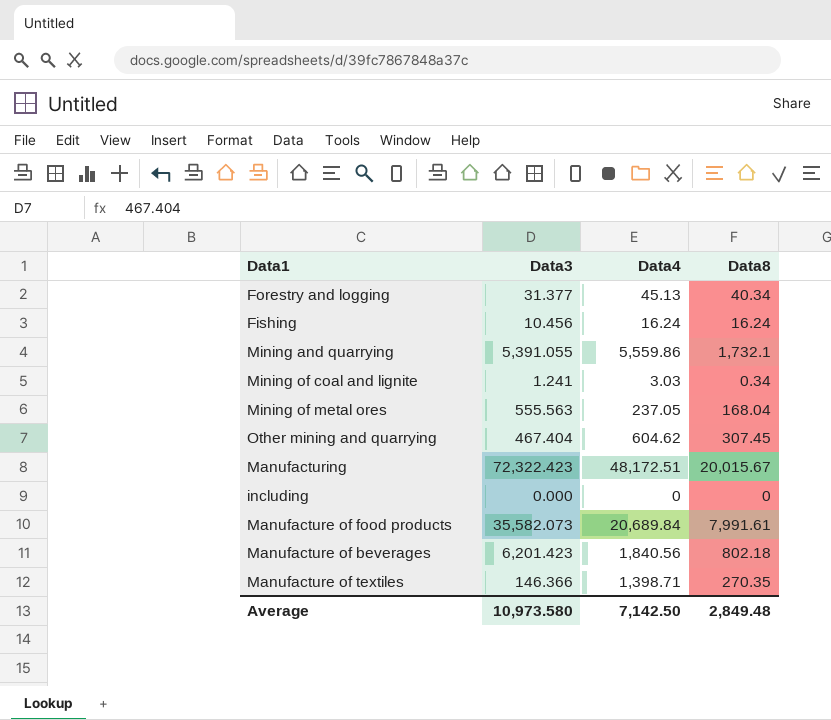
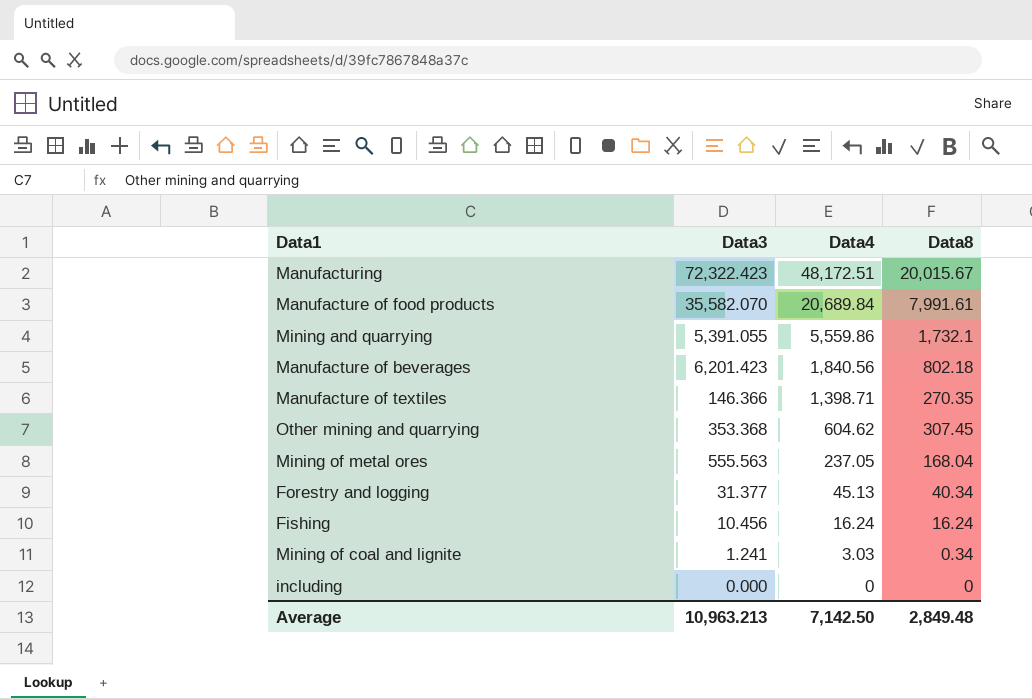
row order: none -> Data4 descending
Manufacture of food products | Data3: 35,582.073 -> 35,582.070
Other mining and quarrying | Data3: 467.404 -> 353.368
Average | Data3: 10,973.580 -> 10,963.213

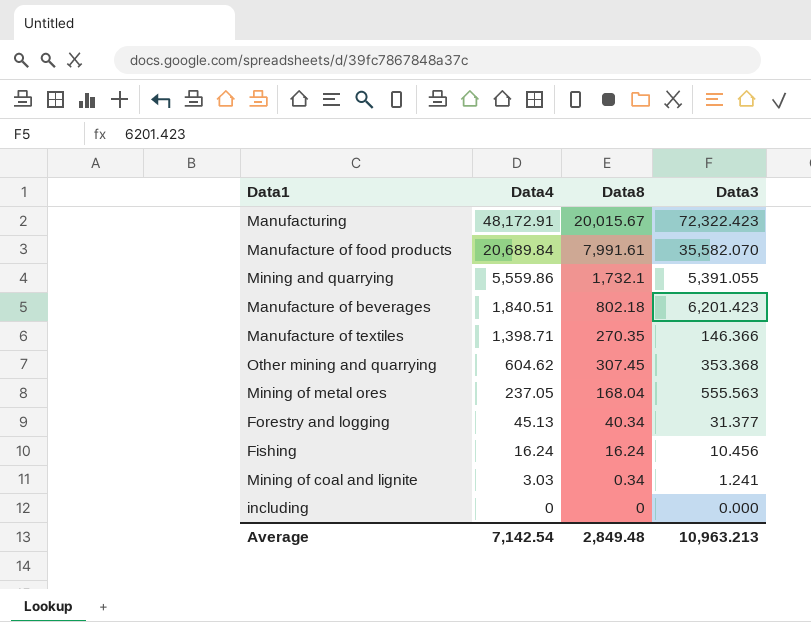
column Data3 | position: 2 -> 4
Manufacturing | Data4: 48,172.51 -> 48,172.91
Manufacture of beverages | Data4: 1,840.56 -> 1,840.51
Average | Data4: 7,142.50 -> 7,142.54

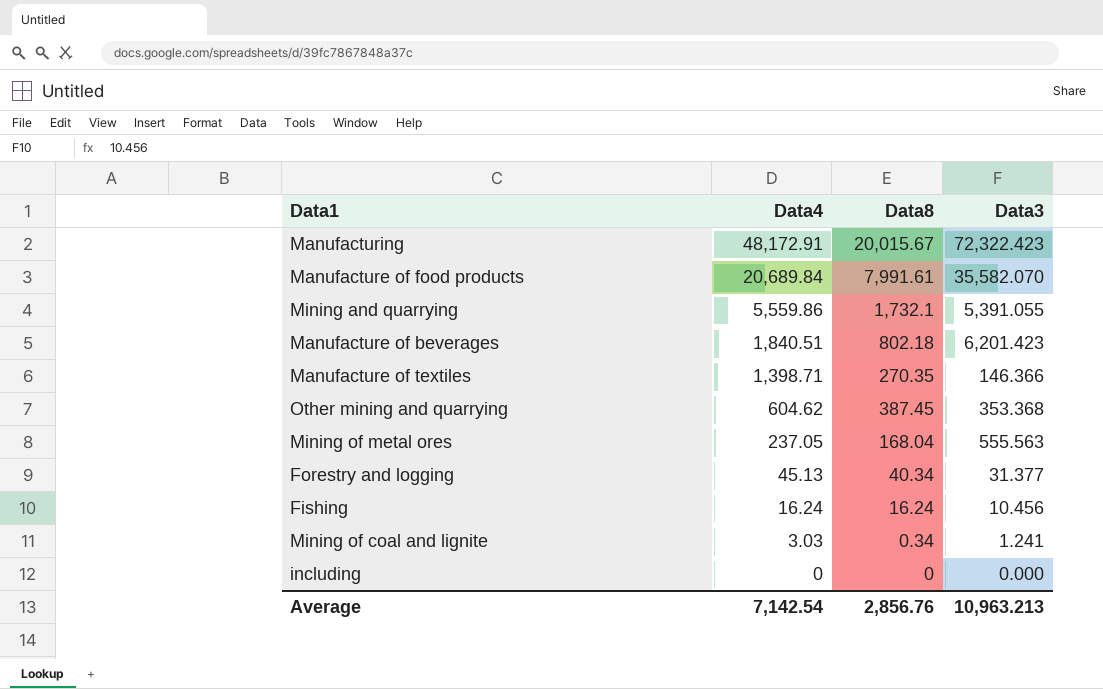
Other mining and quarrying | Data8: 307.45 -> 387.45
Average | Data8: 2,849.48 -> 2,856.76

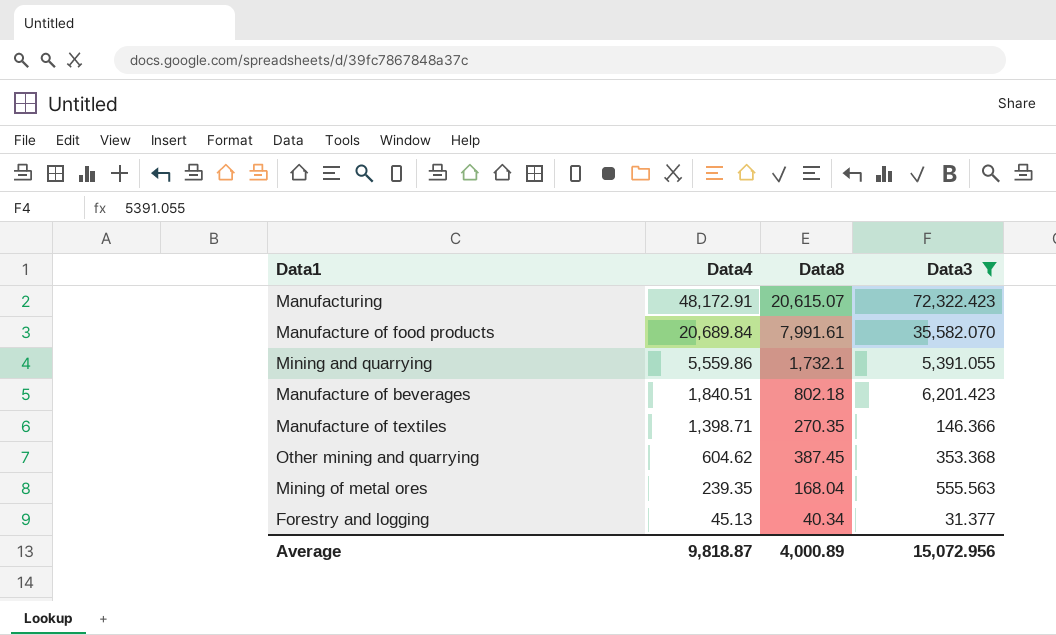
filter: none -> Data3 >= 31.377
Manufacturing | Data8: 20,015.67 -> 20,615.07
Mining of metal ores | Data4: 237.05 -> 239.35
Average | Data4: 7,142.54 -> 9,818.87
Average | Data8: 2,856.76 -> 4,000.89
Average | Data3: 10,963.213 -> 15,072.956

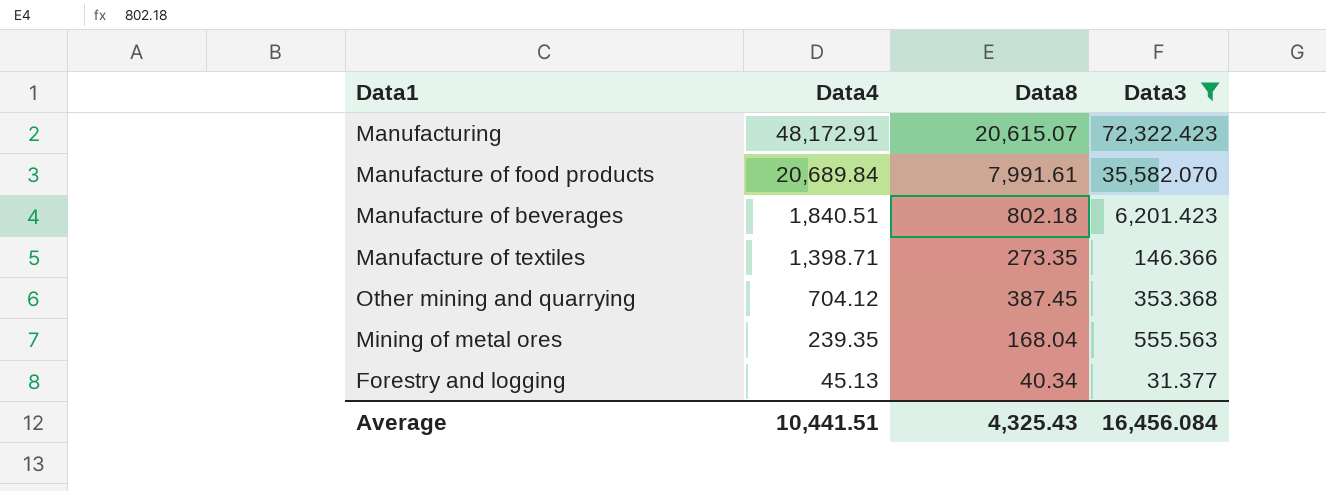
row Mining and quarrying: 5,559.86 | 1,732.1 | 5,391.055 -> none
Manufacture of textiles | Data8: 270.35 -> 273.35
Other mining and quarrying | Data4: 604.62 -> 704.12
Average | Data4: 9,818.87 -> 10,441.51
Average | Data8: 4,000.89 -> 4,325.43
Average | Data3: 15,072.956 -> 16,456.084

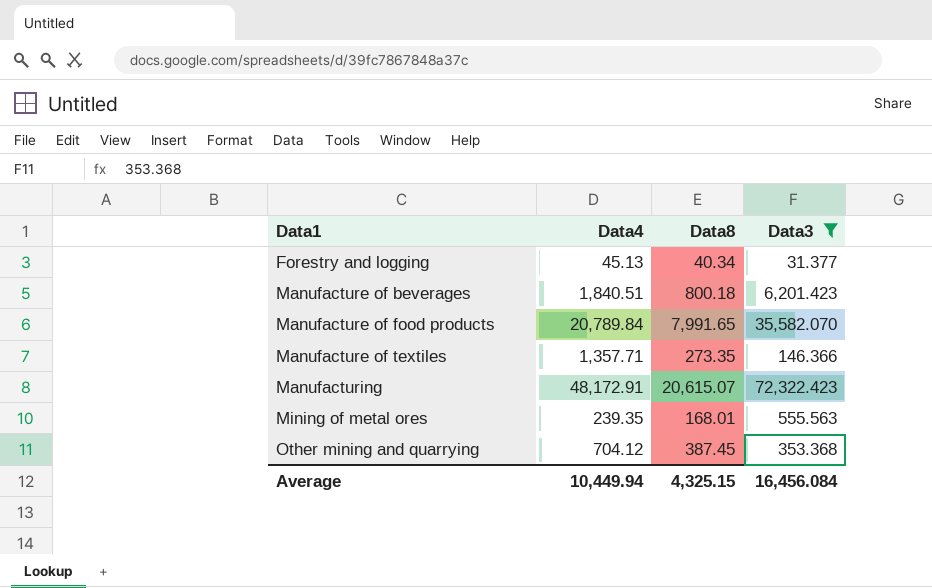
row order: Data4 descending -> Data1 ascending
Manufacture of beverages | Data8: 802.18 -> 800.18
Manufacture of food products | Data4: 20,689.84 -> 20,789.84
Manufacture of food products | Data8: 7,991.61 -> 7,991.65
Manufacture of textiles | Data4: 1,398.71 -> 1,357.71
Mining of metal ores | Data8: 168.04 -> 168.01
Average | Data4: 10,441.51 -> 10,449.94
Average | Data8: 4,325.43 -> 4,325.15

